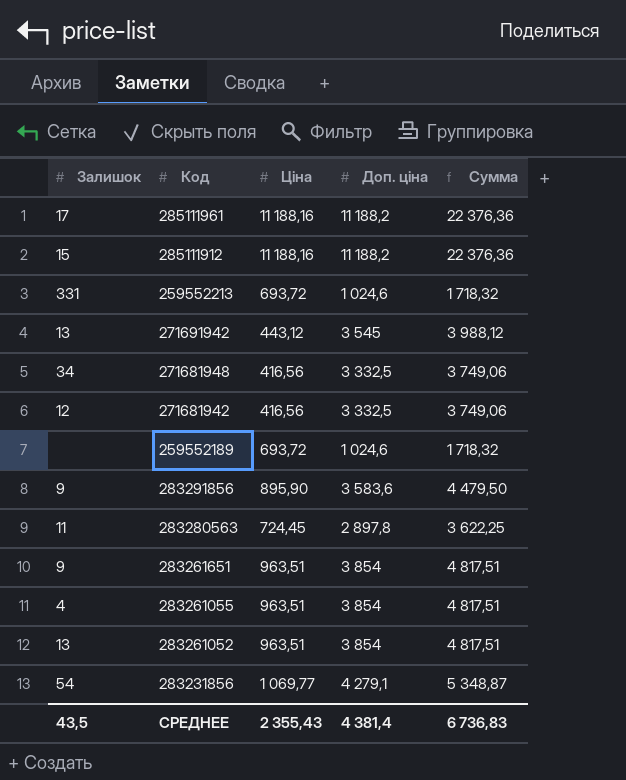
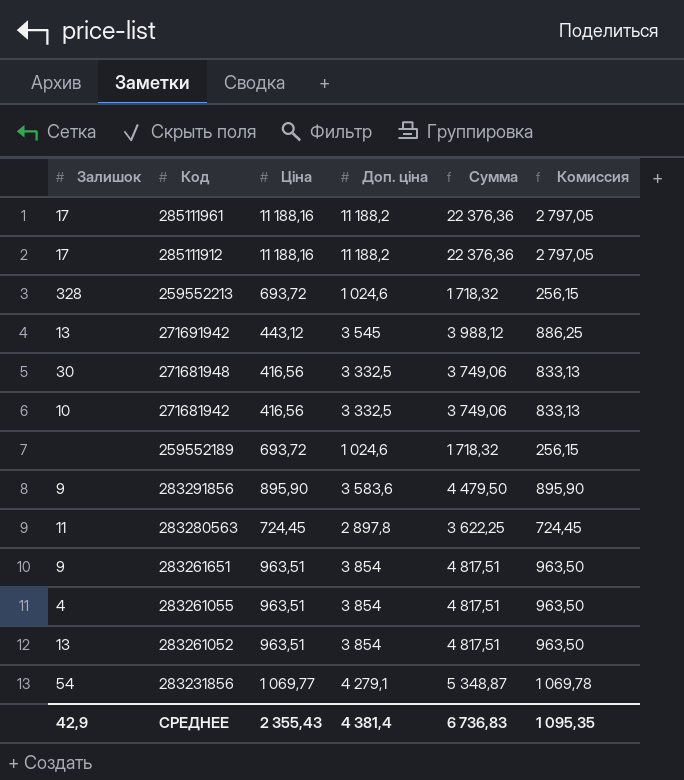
column Комиссия | formula: none -> [Доп. ціна] * 0,25
285111912 | Залишок: 15 -> 17
259552213 | Залишок: 331 -> 328
271681948 | Залишок: 34 -> 30
271681942 | Залишок: 12 -> 10
СРЕДНЕЕ | Залишок: 43,5 -> 42,9

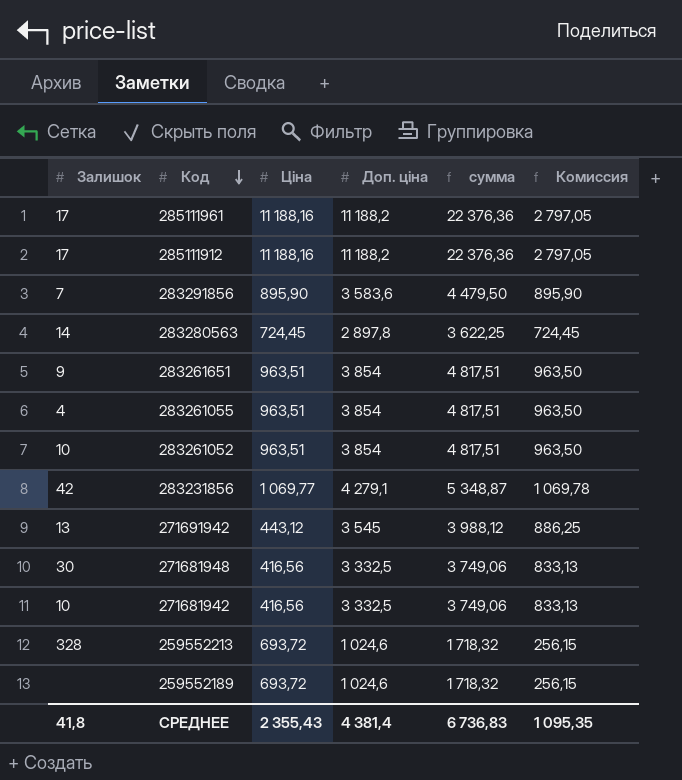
row order: none -> Код descending
column name: Сумма -> сумма
283291856 | Залишок: 9 -> 7
283280563 | Залишок: 11 -> 14
283261052 | Залишок: 13 -> 10
283231856 | Залишок: 54 -> 42
СРЕДНЕЕ | Залишок: 42,9 -> 41,8

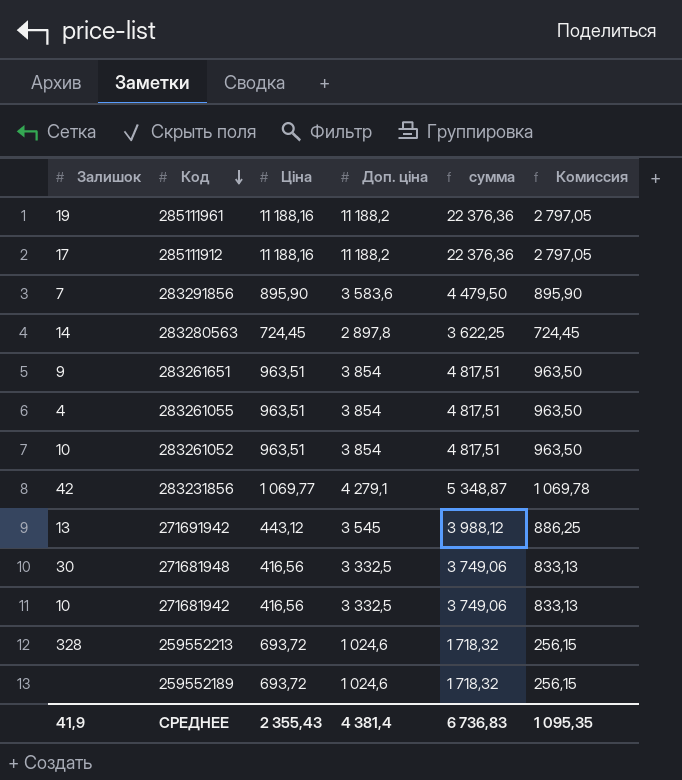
285111961 | Залишок: 17 -> 19
СРЕДНЕЕ | Залишок: 41,8 -> 41,9

